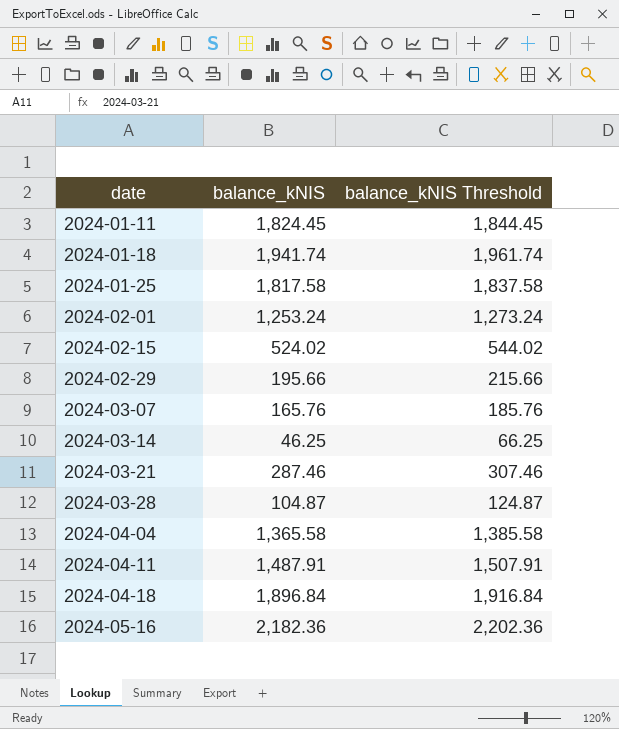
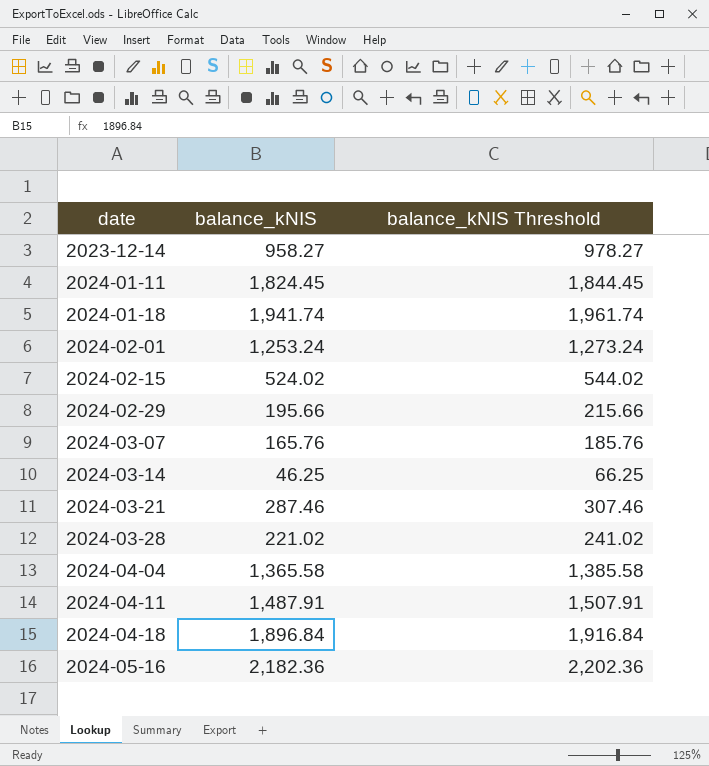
row 2024-01-25: 1,817.58 | 1,837.58 -> none
row 2023-12-14: none -> 958.27 | 978.27
2024-03-28 | balance_kNIS: 104.87 -> 221.02
2024-03-28 | balance_kNIS Threshold: 124.87 -> 241.02

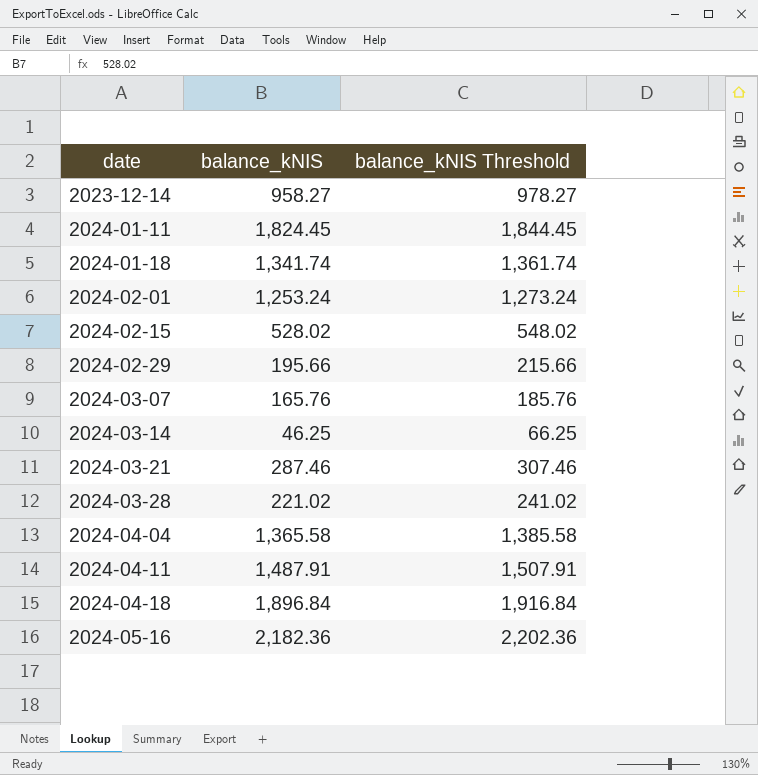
2024-01-18 | balance_kNIS: 1,941.74 -> 1,341.74
2024-01-18 | balance_kNIS Threshold: 1,961.74 -> 1,361.74
2024-02-15 | balance_kNIS: 524.02 -> 528.02
2024-02-15 | balance_kNIS Threshold: 544.02 -> 548.02

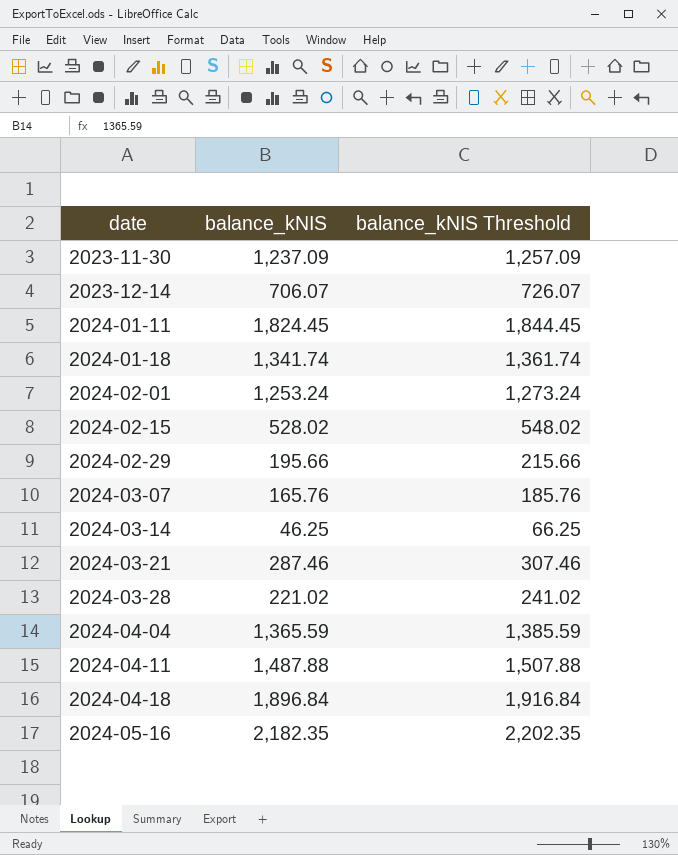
row 2023-11-30: none -> 1,237.09 | 1,257.09
2023-12-14 | balance_kNIS: 958.27 -> 706.07
2023-12-14 | balance_kNIS Threshold: 978.27 -> 726.07
2024-04-04 | balance_kNIS: 1,365.58 -> 1,365.59
2024-04-04 | balance_kNIS Threshold: 1,385.58 -> 1,385.59
2024-04-11 | balance_kNIS: 1,487.91 -> 1,487.88
2024-04-11 | balance_kNIS Threshold: 1,507.91 -> 1,507.88
2024-05-16 | balance_kNIS: 2,182.36 -> 2,182.35
2024-05-16 | balance_kNIS Threshold: 2,202.36 -> 2,202.35

